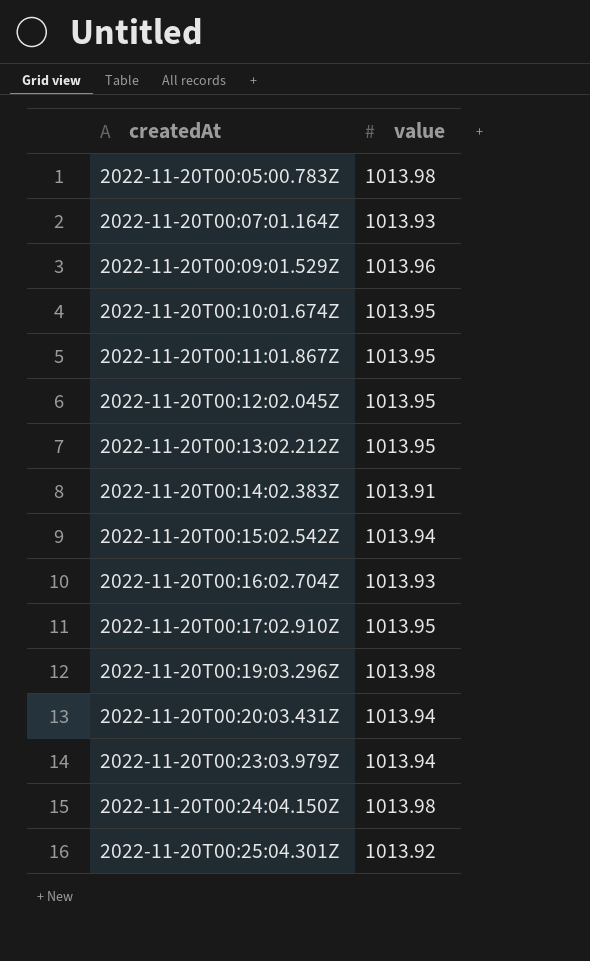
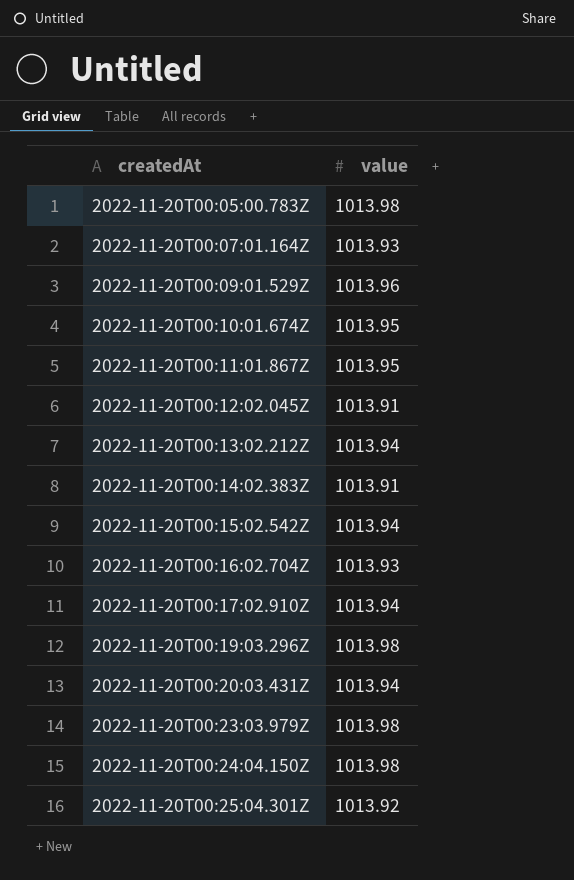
2022-11-20T00:12:02.045Z | value: 1013.95 -> 1013.91
2022-11-20T00:13:02.212Z | value: 1013.95 -> 1013.94
2022-11-20T00:17:02.910Z | value: 1013.95 -> 1013.94
2022-11-20T00:23:03.979Z | value: 1013.94 -> 1013.98

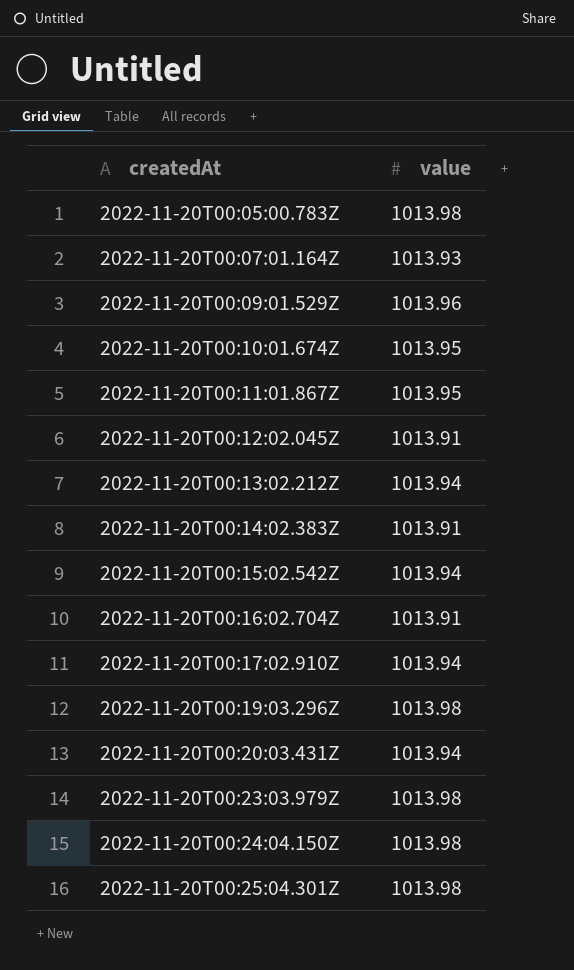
2022-11-20T00:16:02.704Z | value: 1013.93 -> 1013.91
2022-11-20T00:25:04.301Z | value: 1013.92 -> 1013.98

